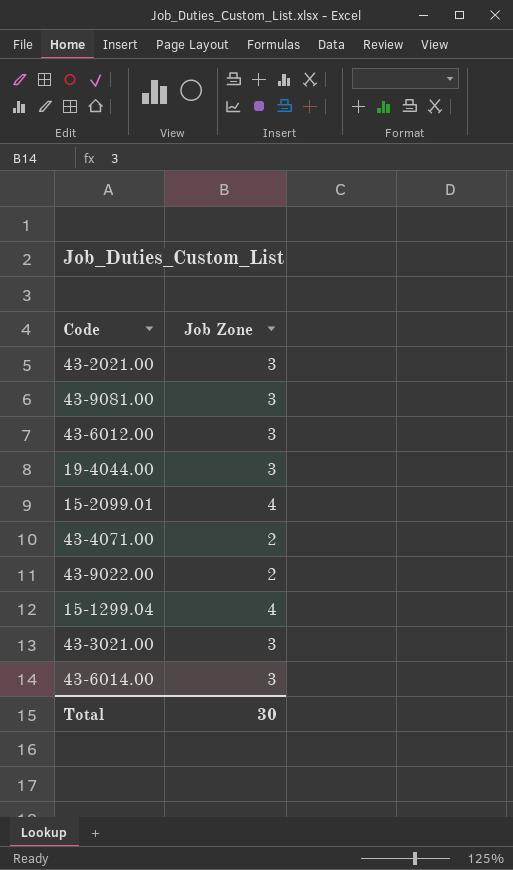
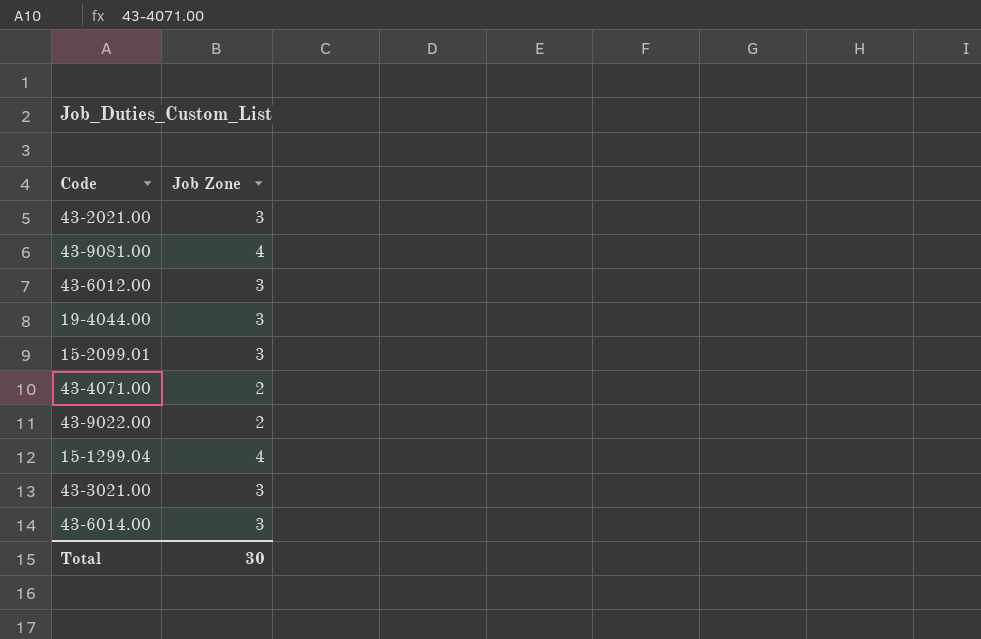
43-9081.00 | Job Zone: 3 -> 4
15-2099.01 | Job Zone: 4 -> 3

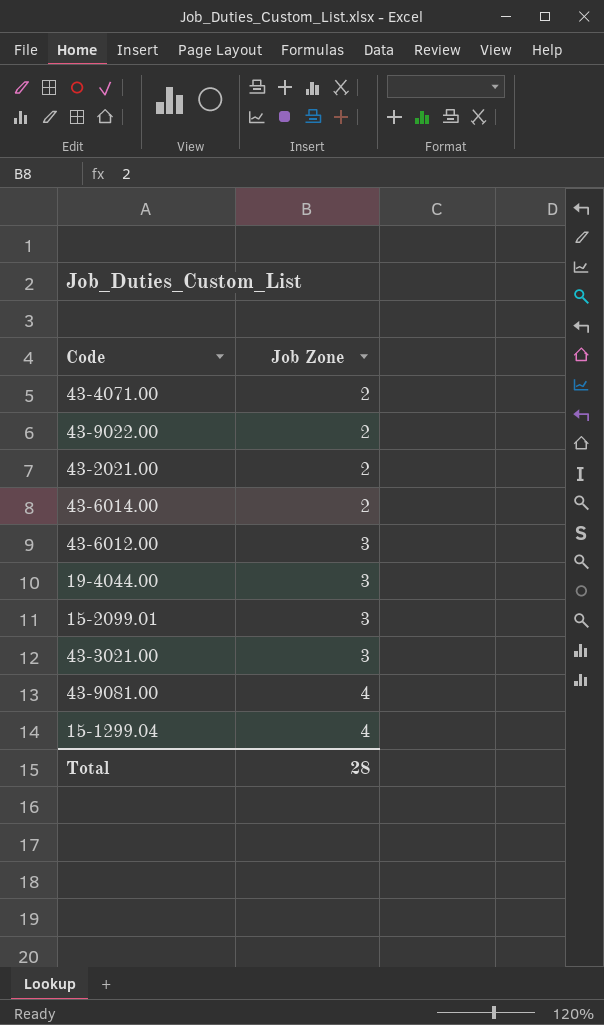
row order: none -> Job Zone ascending
43-2021.00 | Job Zone: 3 -> 2
43-6014.00 | Job Zone: 3 -> 2
Total | Job Zone: 30 -> 28

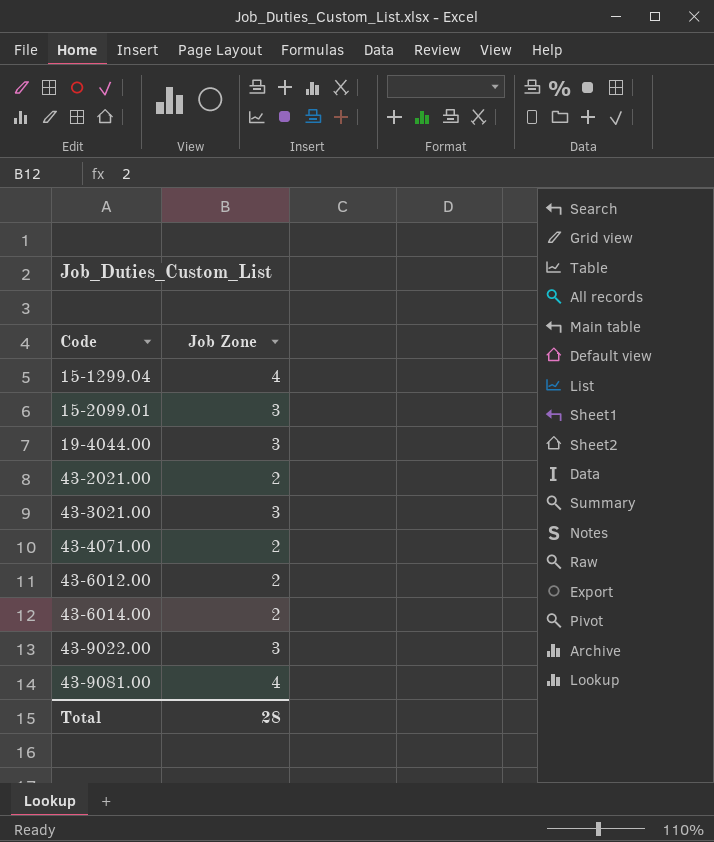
row order: Job Zone ascending -> Code ascending
43-6012.00 | Job Zone: 3 -> 2
43-9022.00 | Job Zone: 2 -> 3

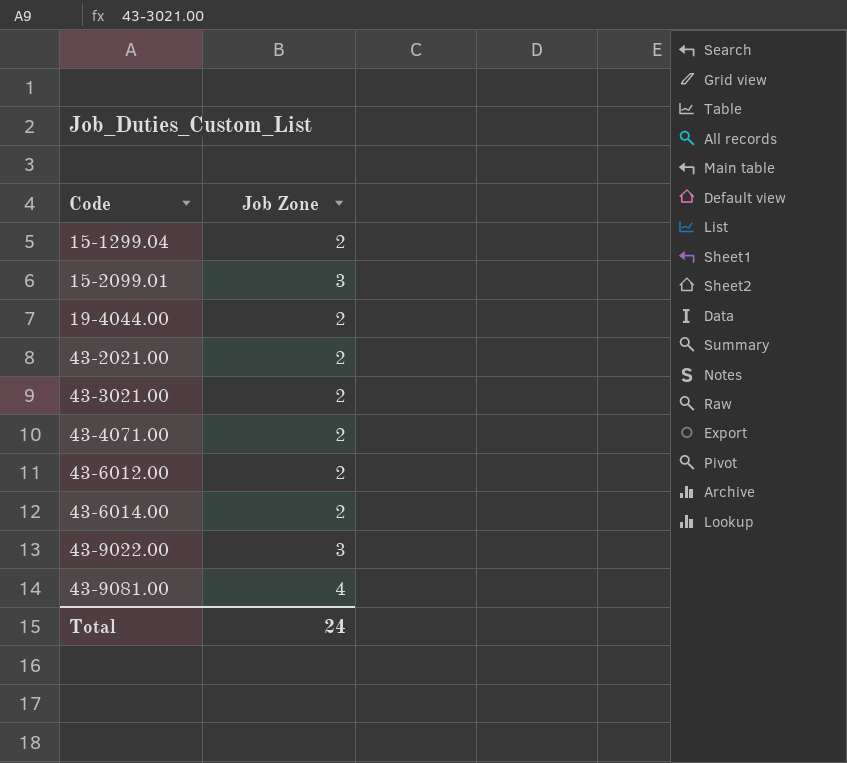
15-1299.04 | Job Zone: 4 -> 2
19-4044.00 | Job Zone: 3 -> 2
43-3021.00 | Job Zone: 3 -> 2
Total | Job Zone: 28 -> 24

